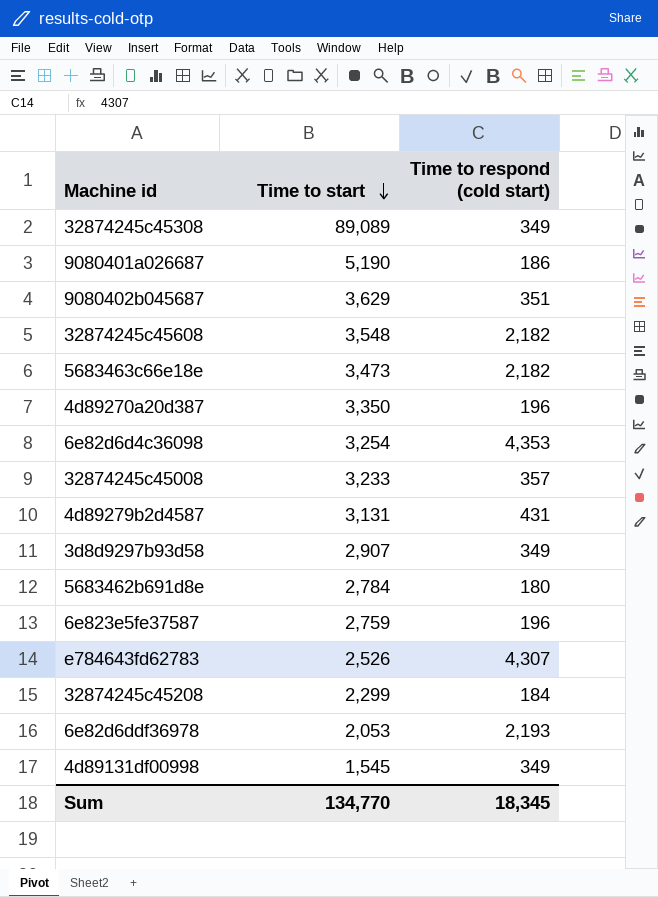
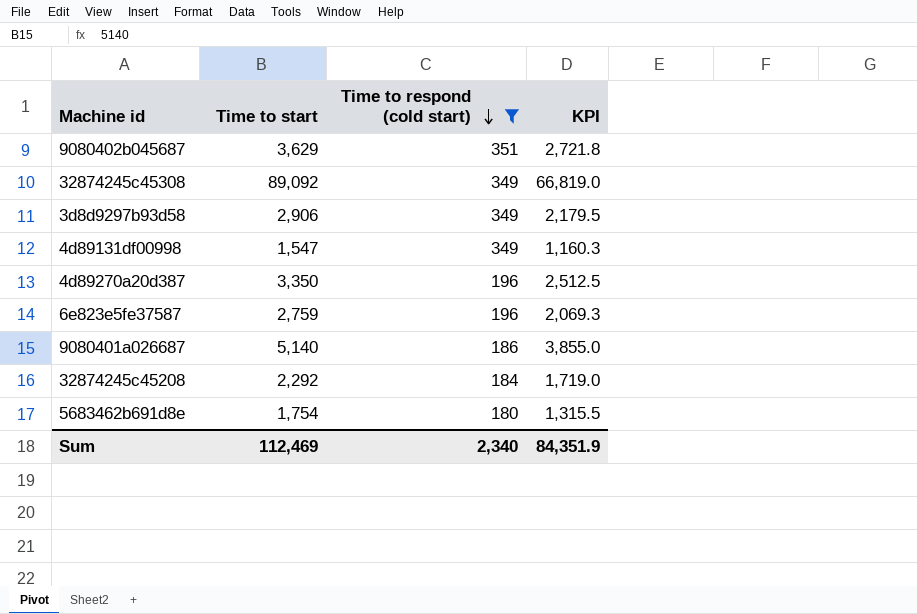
filter: none -> Time to respond (cold start) <= 351
row order: Time to start descending -> Time to respond (cold start) descending
column KPI | formula: none -> [Time to start] * 0.75
32874245c45308 | Time to start: 89,089 -> 89,092
3d8d9297b93d58 | Time to start: 2,907 -> 2,906
4d89131df00998 | Time to start: 1,545 -> 1,547
9080401a026687 | Time to start: 5,190 -> 5,140
32874245c45208 | Time to start: 2,299 -> 2,292
5683462b691d8e | Time to start: 2,784 -> 1,754
Sum | Time to start: 134,770 -> 112,469
Sum | Time to respond (cold start): 18,345 -> 2,340

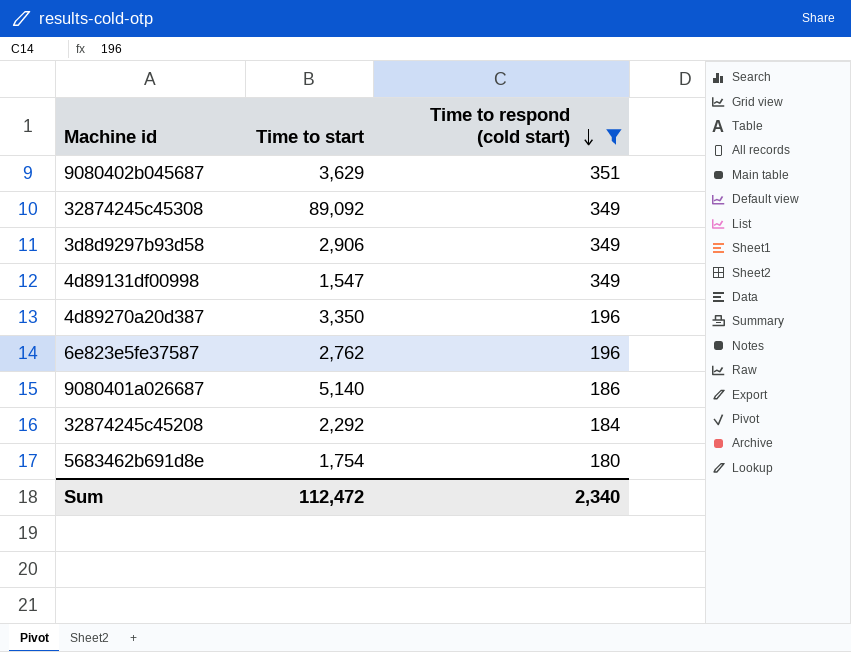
column KPI | formula: [Time to start] * 0.75 -> none
6e823e5fe37587 | Time to start: 2,759 -> 2,762
Sum | Time to start: 112,469 -> 112,472

